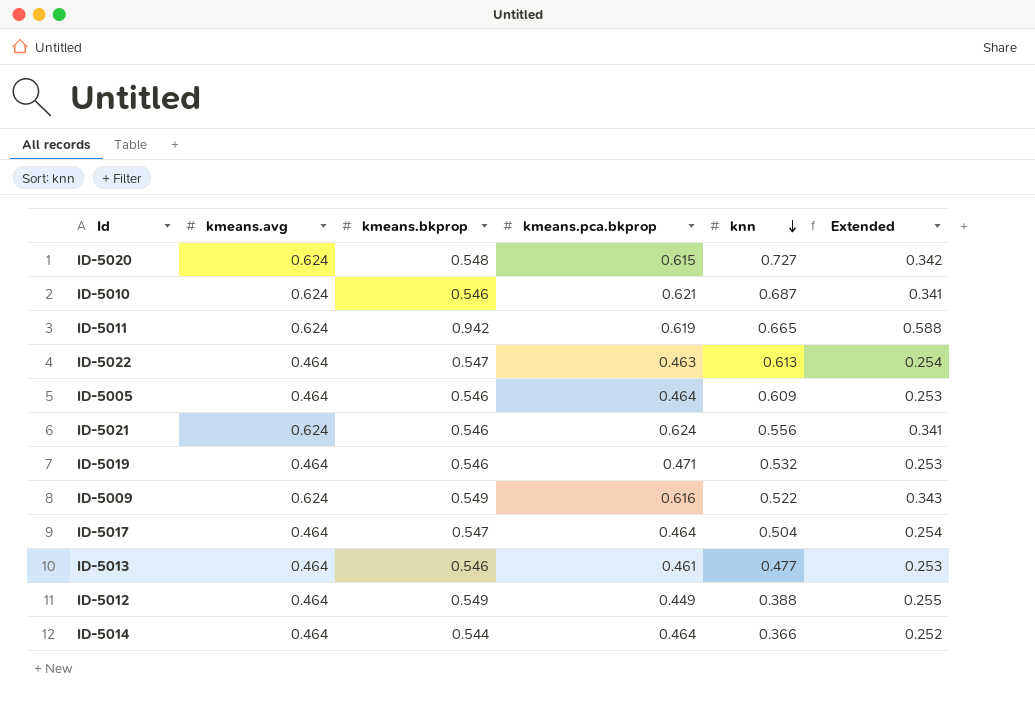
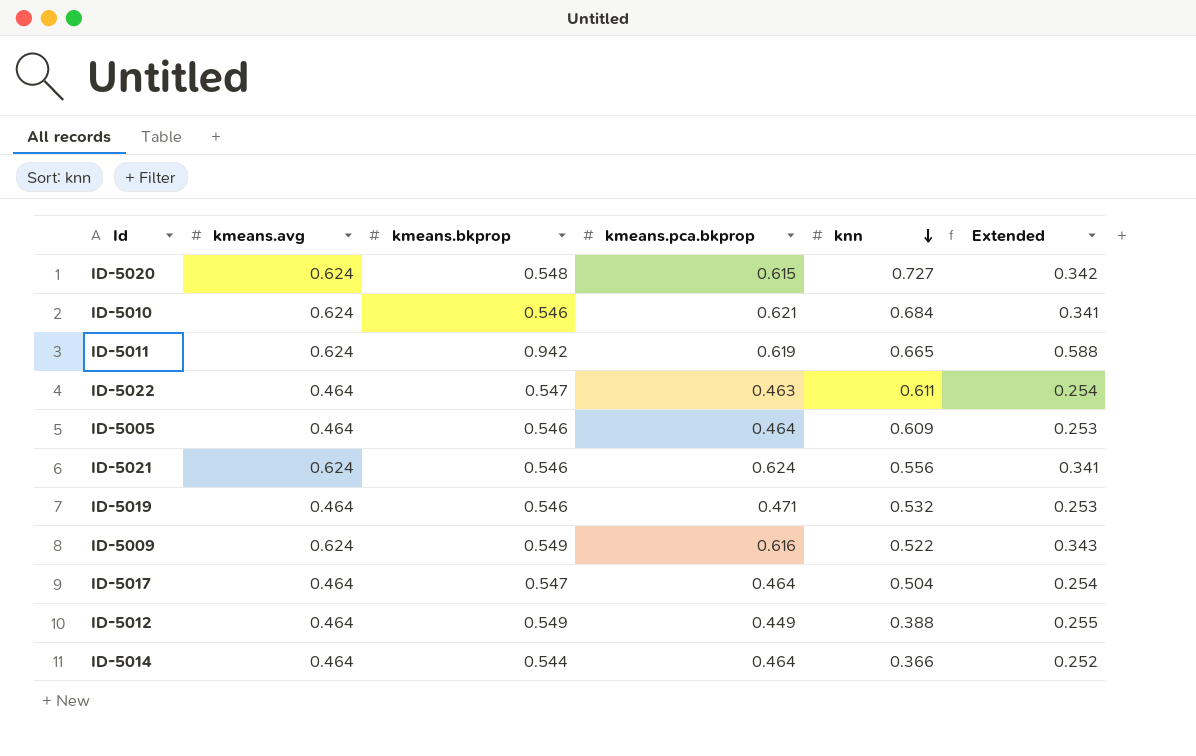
row ID-5013: 0.464 | 0.546 | 0.461 | 0.477 | 0.253 -> none
ID-5010 | knn: 0.687 -> 0.684
ID-5022 | knn: 0.613 -> 0.611

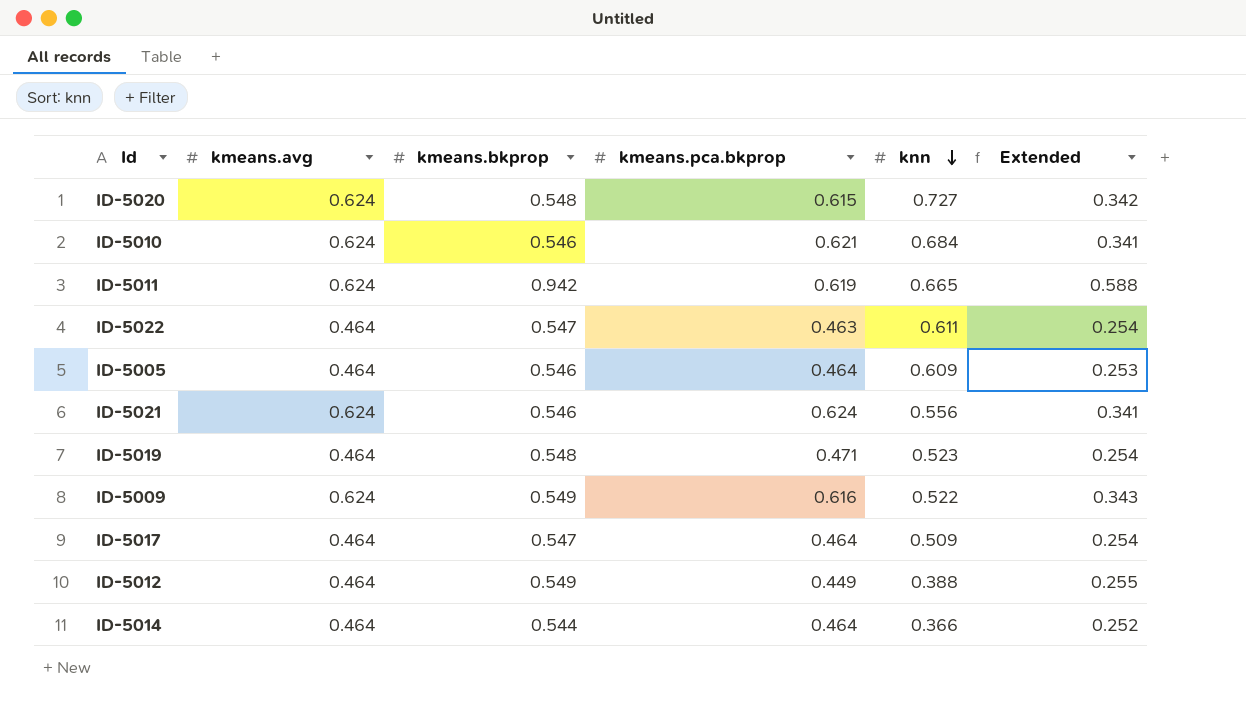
ID-5019 | kmeans.bkprop: 0.546 -> 0.548
ID-5019 | knn: 0.532 -> 0.523
ID-5019 | Extended: 0.253 -> 0.254
ID-5017 | knn: 0.504 -> 0.509

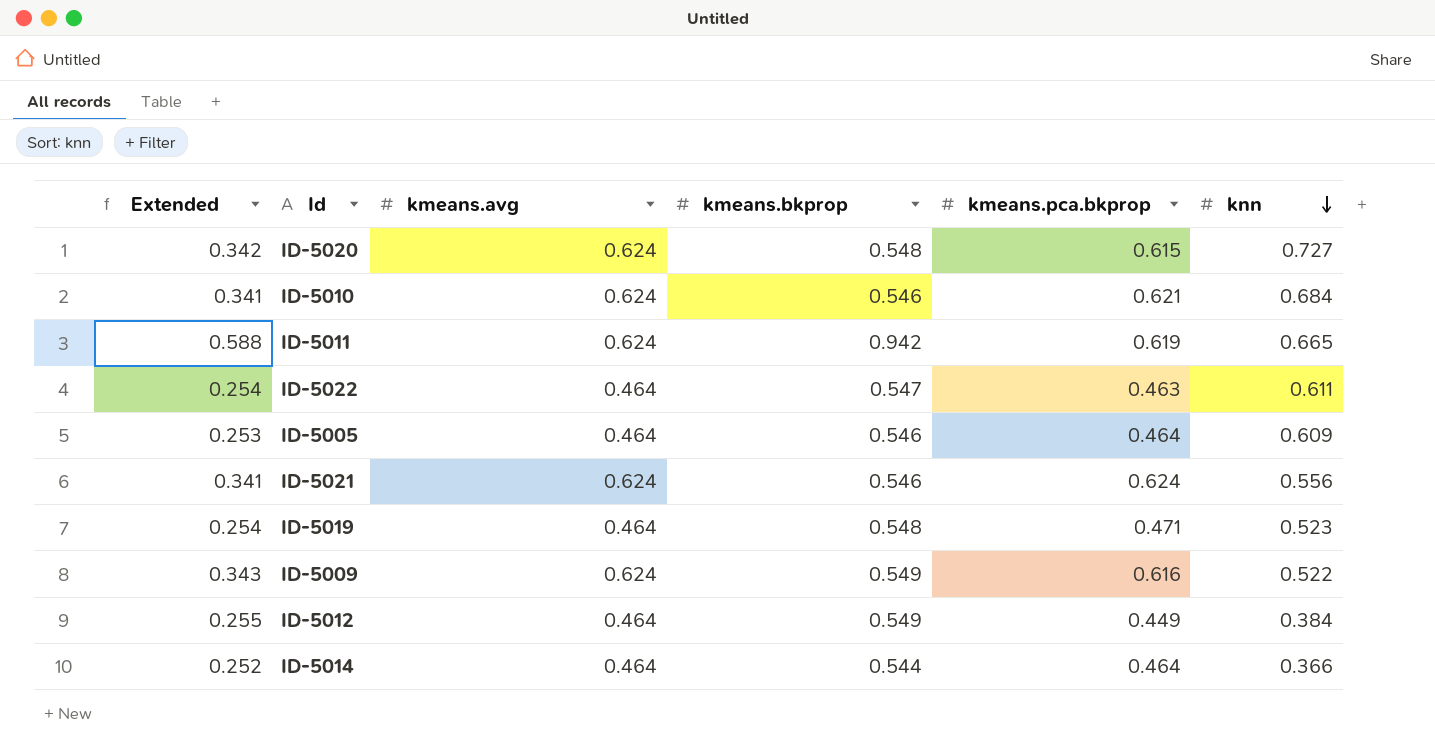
column Extended | position: 6 -> 1
row ID-5017: 0.464 | 0.547 | 0.464 | 0.509 | 0.254 -> none
ID-5012 | knn: 0.388 -> 0.384

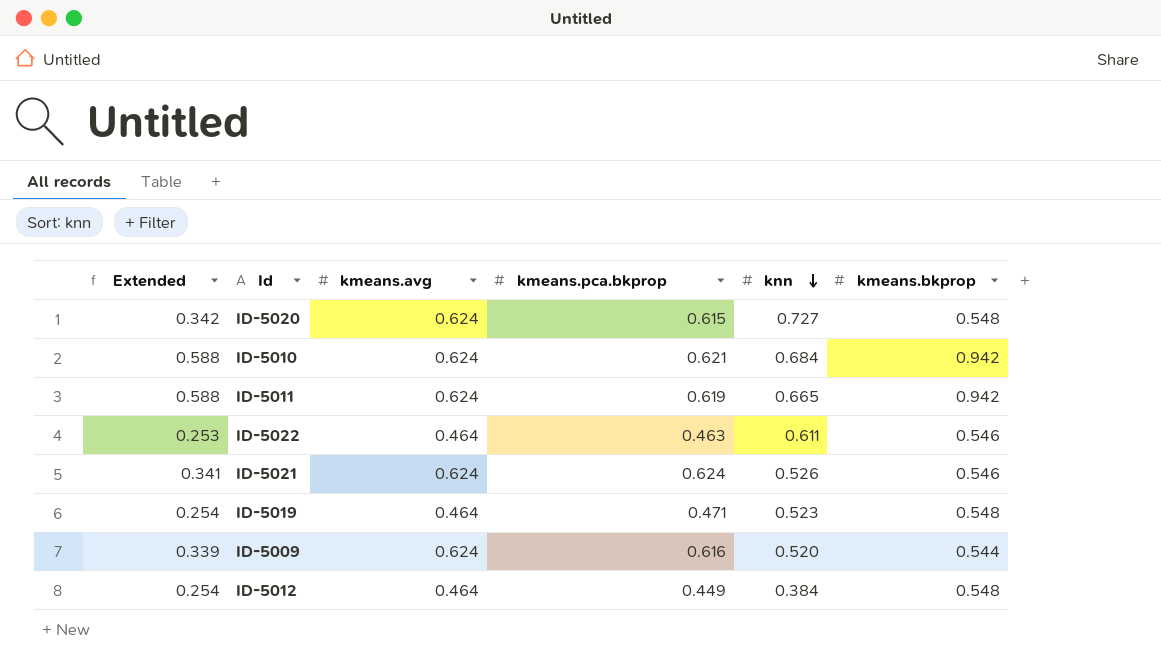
column kmeans.bkprop | position: 4 -> 6
row ID-5005: 0.253 | 0.464 | 0.546 | 0.464 | 0.609 -> none
row ID-5014: 0.252 | 0.464 | 0.544 | 0.464 | 0.366 -> none
ID-5010 | Extended: 0.341 -> 0.588
ID-5010 | kmeans.bkprop: 0.546 -> 0.942
ID-5022 | Extended: 0.254 -> 0.253
ID-5022 | kmeans.bkprop: 0.547 -> 0.546
ID-5021 | knn: 0.556 -> 0.526
ID-5009 | Extended: 0.343 -> 0.339
ID-5009 | knn: 0.522 -> 0.520
ID-5009 | kmeans.bkprop: 0.549 -> 0.544
ID-5012 | Extended: 0.255 -> 0.254
ID-5012 | kmeans.bkprop: 0.549 -> 0.548

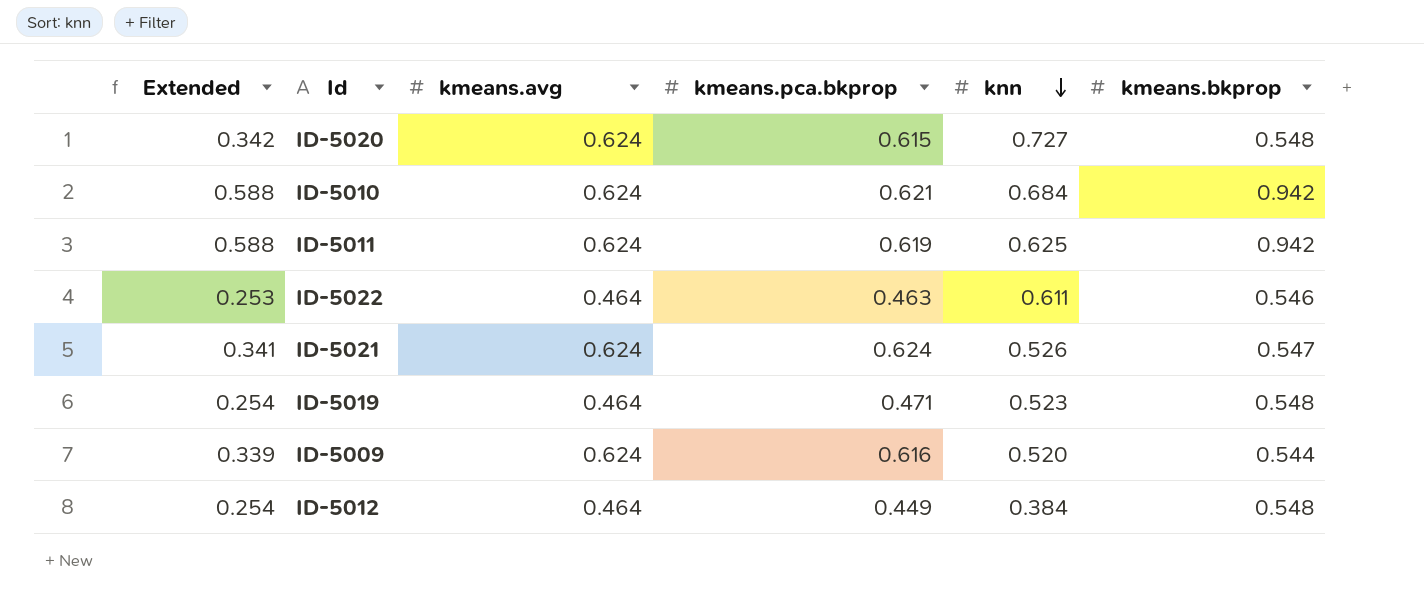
ID-5011 | knn: 0.665 -> 0.625
ID-5021 | kmeans.bkprop: 0.546 -> 0.547

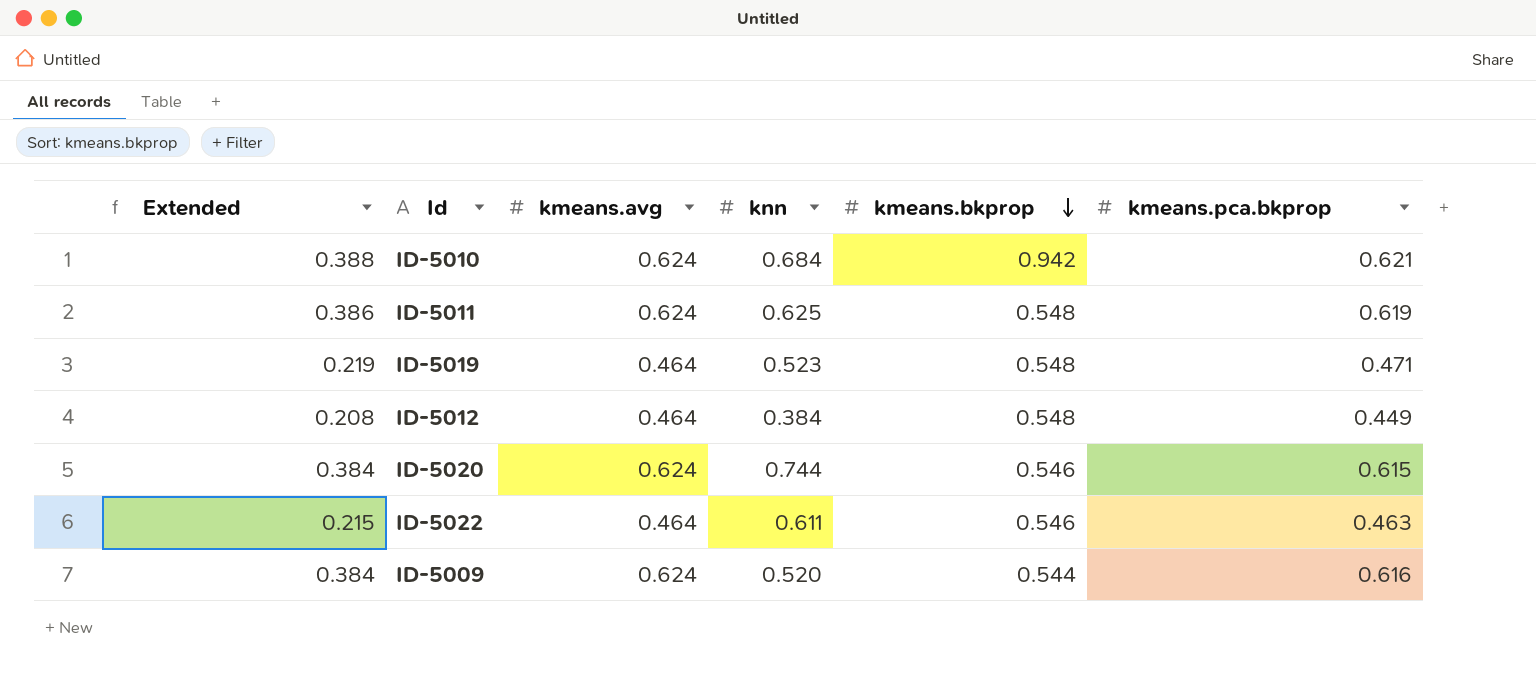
row order: knn descending -> kmeans.bkprop descending
column Extended | formula: [kmeans.avg] * [kmeans.bkprop] -> [kmeans.avg] * [kmeans.pca.bkprop]
column kmeans.pca.bkprop | position: 4 -> 6
row ID-5021: 0.341 | 0.624 | 0.624 | 0.526 | 0.547 -> none
ID-5011 | kmeans.bkprop: 0.942 -> 0.548
ID-5020 | knn: 0.727 -> 0.744
ID-5020 | kmeans.bkprop: 0.548 -> 0.546

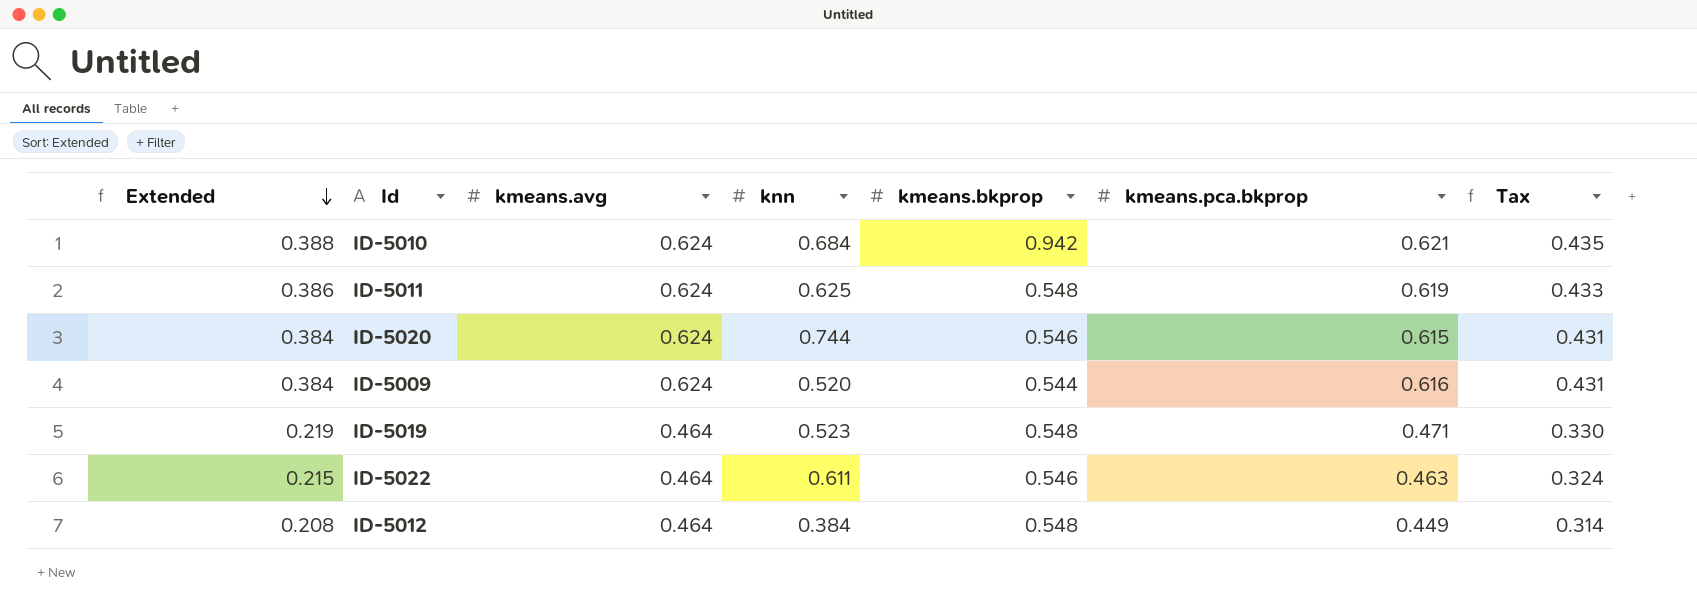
row order: kmeans.bkprop descending -> Extended descending
column Tax | formula: none -> [kmeans.pca.bkprop] * 0.7

